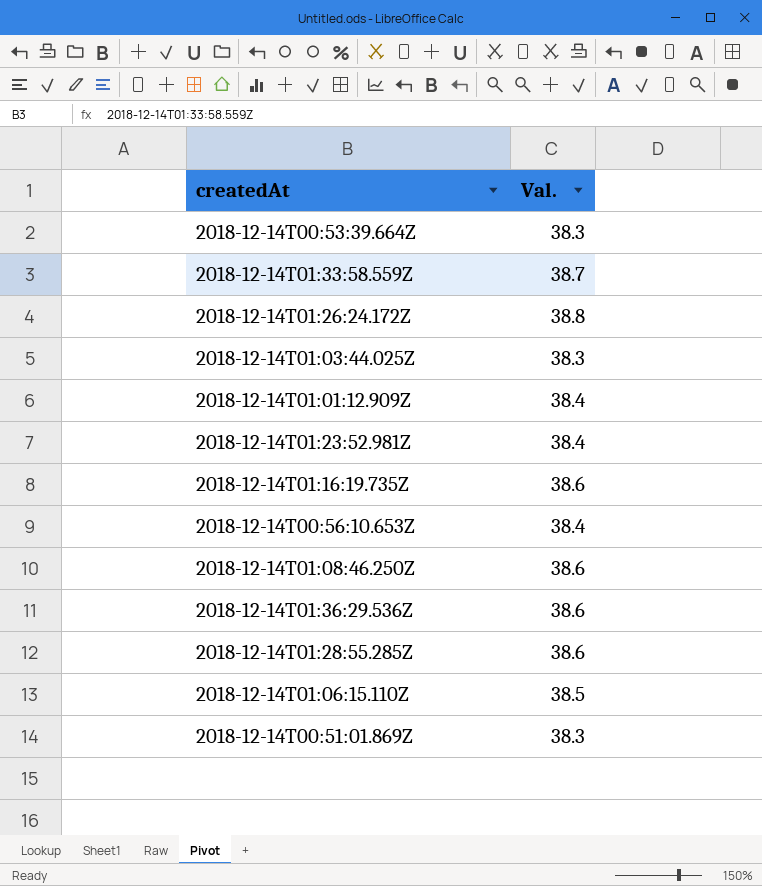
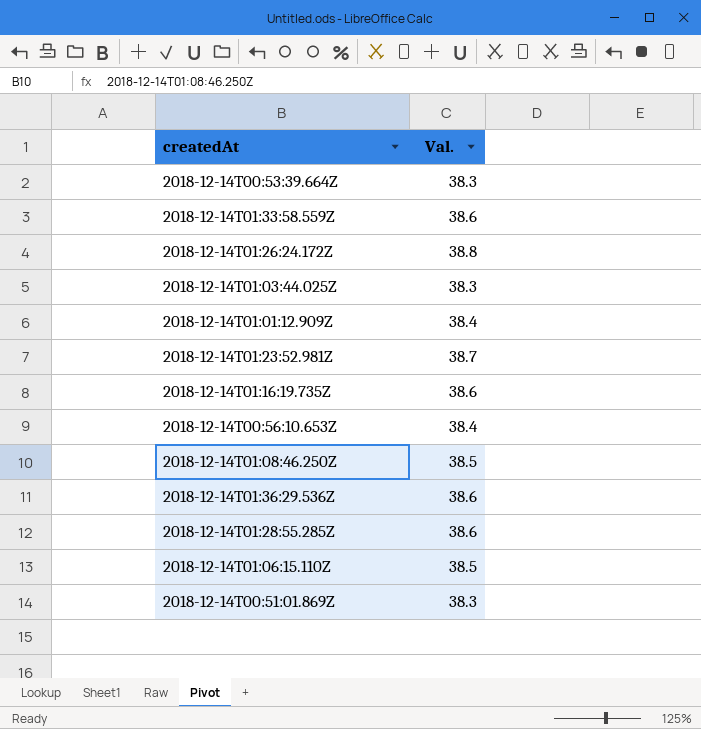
2018-12-14T01:33:58.559Z | Val.: 38.7 -> 38.6
2018-12-14T01:23:52.981Z | Val.: 38.4 -> 38.7
2018-12-14T01:08:46.250Z | Val.: 38.6 -> 38.5

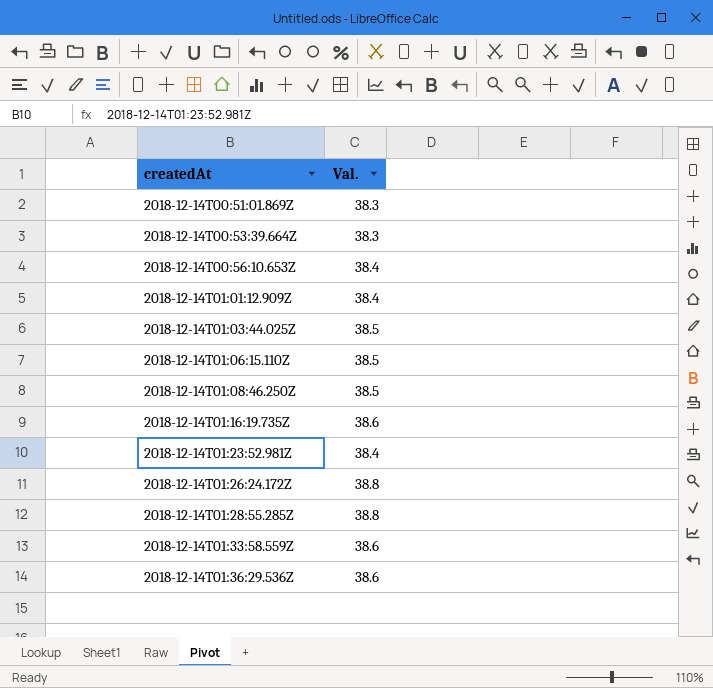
row order: none -> createdAt ascending
2018-12-14T01:03:44.025Z | Val.: 38.3 -> 38.5
2018-12-14T01:23:52.981Z | Val.: 38.7 -> 38.4
2018-12-14T01:28:55.285Z | Val.: 38.6 -> 38.8

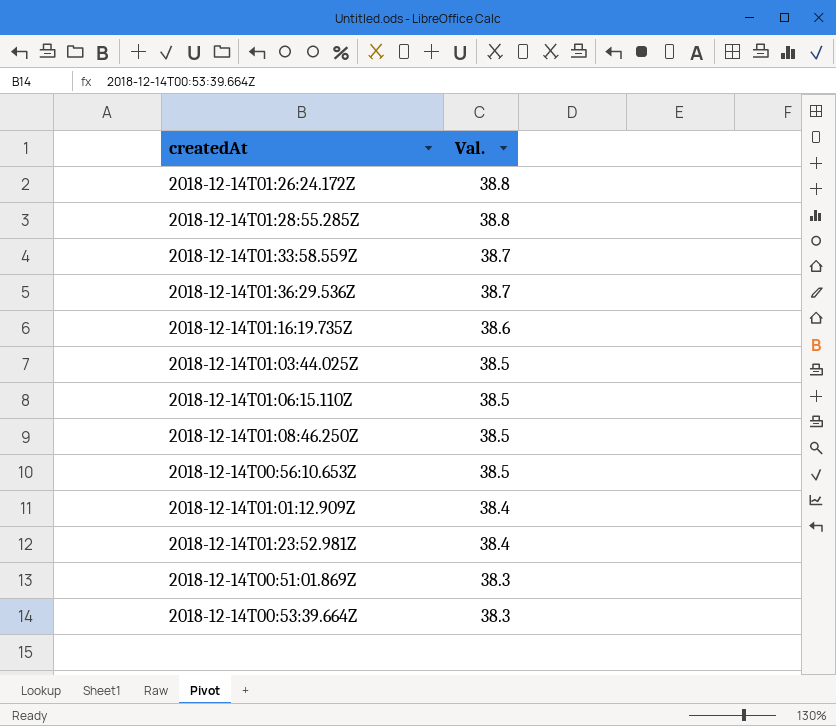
row order: createdAt ascending -> Val. descending
2018-12-14T01:33:58.559Z | Val.: 38.6 -> 38.7
2018-12-14T01:36:29.536Z | Val.: 38.6 -> 38.7
2018-12-14T00:56:10.653Z | Val.: 38.4 -> 38.5

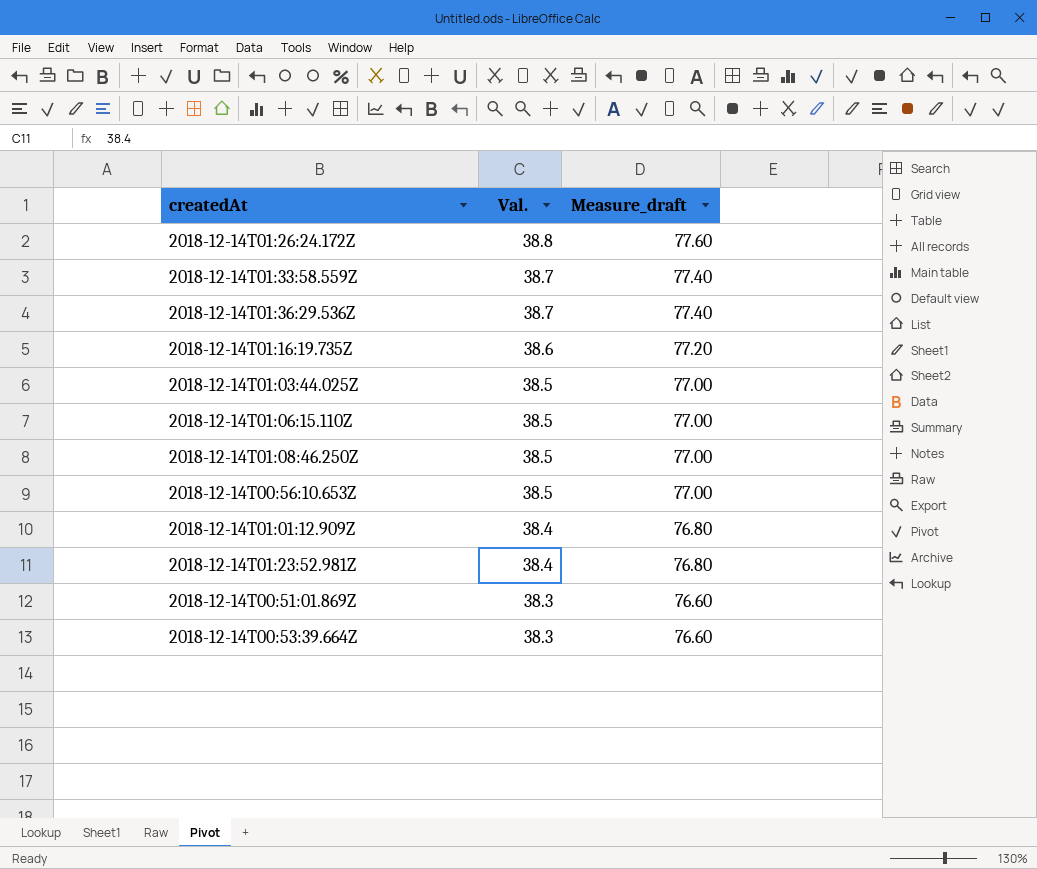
column Measure_draft | formula: none -> [Val.] * 2
row 2018-12-14T01:28:55.285Z: 38.8 -> none

